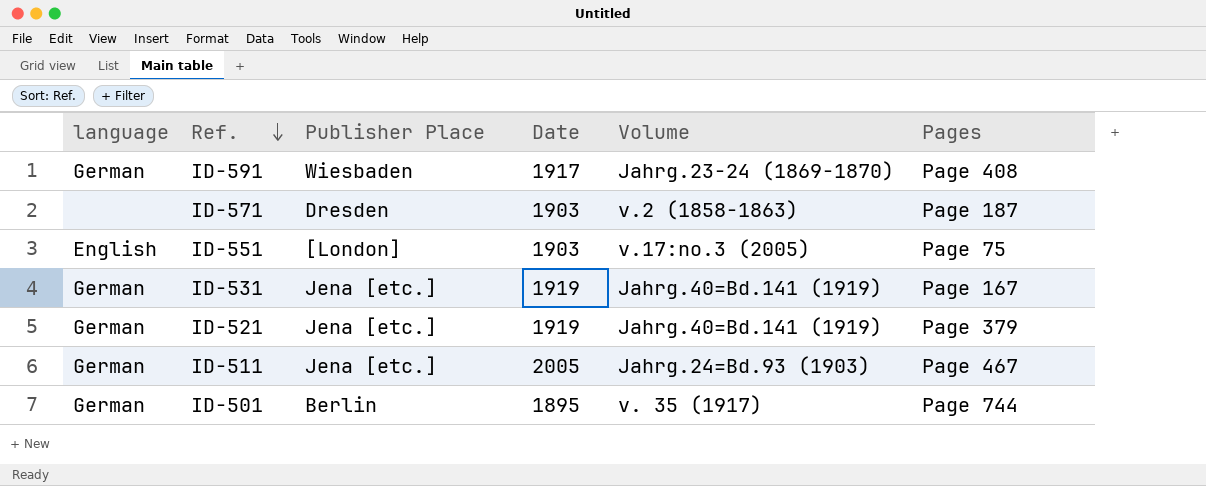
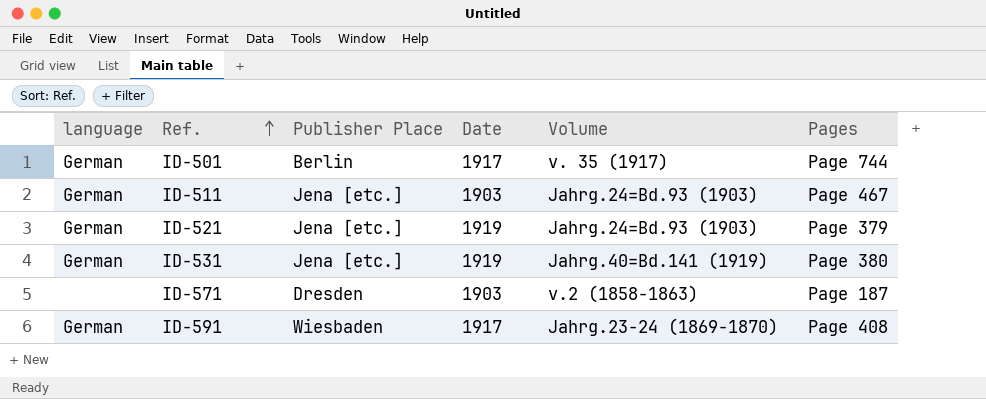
row order: Ref. descending -> Ref. ascending
row ID-551: English | [London] | 1903 | v.17:no.3 (2005) | Page 75 -> none
ID-501 | Date: 1895 -> 1917
ID-511 | Date: 2005 -> 1903
ID-521 | Volume: Jahrg.40=Bd.141 (1919) -> Jahrg.24=Bd.93 (1903)
ID-531 | Pages: Page 167 -> Page 380

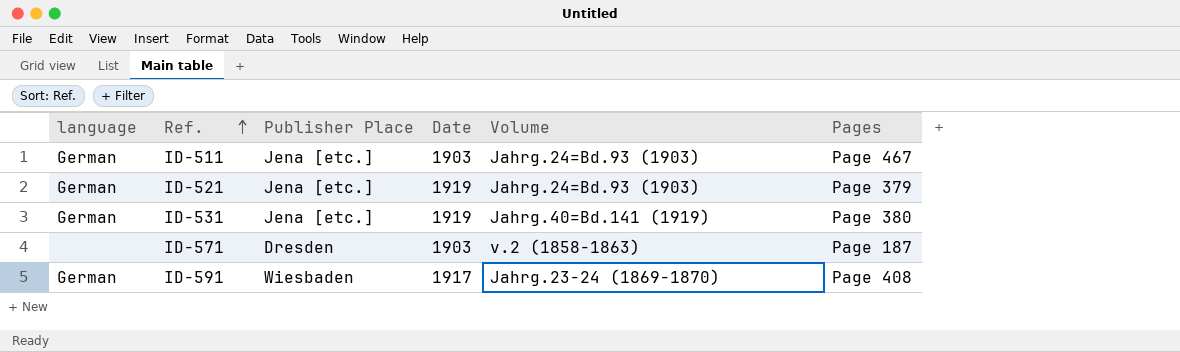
row ID-501: German | Berlin | 1917 | v. 35 (1917) | Page 744 -> none

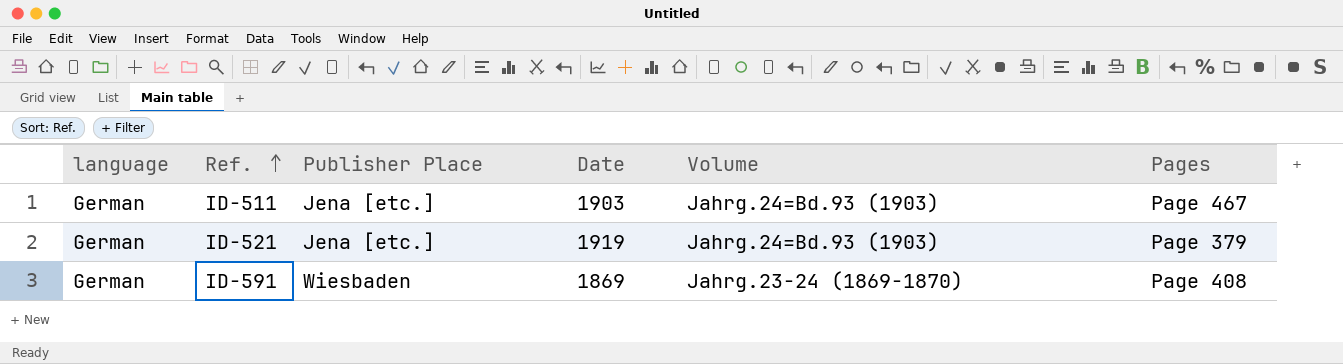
row ID-531: German | Jena [etc.] | 1919 | Jahrg.40=Bd.141 (1919) | Page 380 -> none
row ID-571: none | Dresden | 1903 | v.2 (1858-1863) | Page 187 -> none
ID-591 | Date: 1917 -> 1869

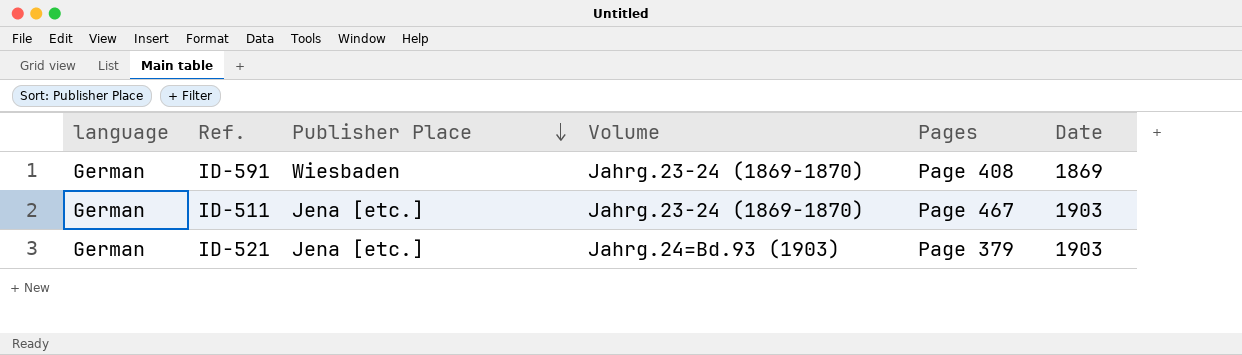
row order: Ref. ascending -> Publisher Place descending
column Date | position: 4 -> 6
ID-511 | Volume: Jahrg.24=Bd.93 (1903) -> Jahrg.23-24 (1869-1870)
ID-521 | Date: 1919 -> 1903

